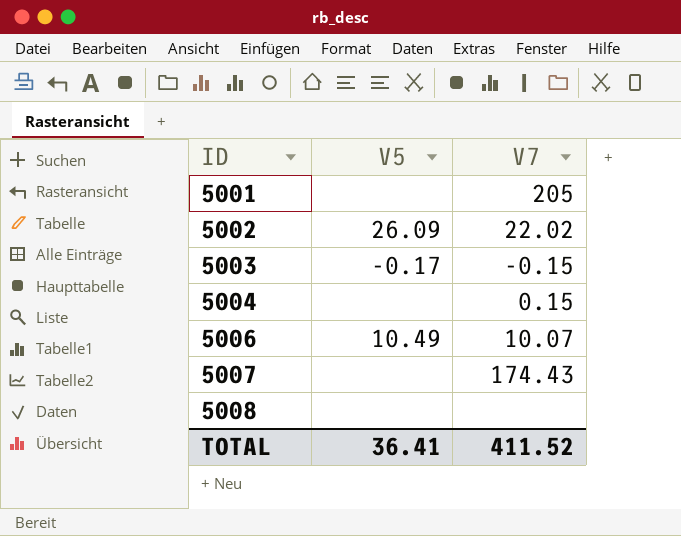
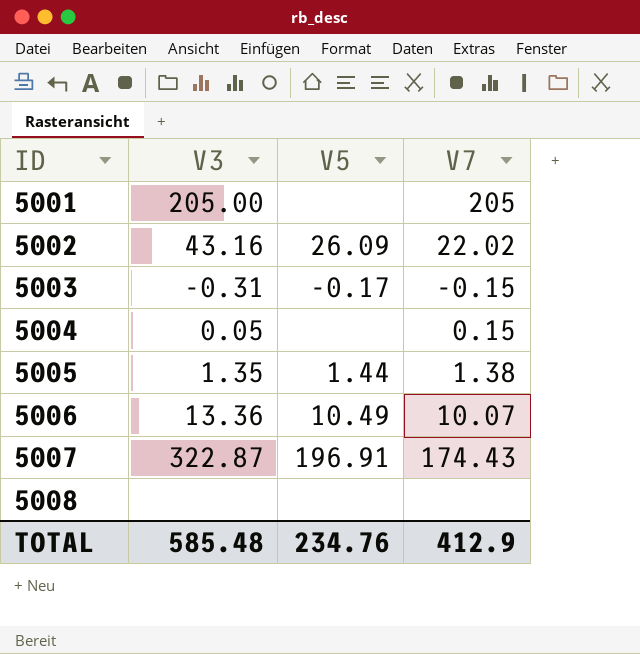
column V3 | position: none -> 2
row 5005: none -> 1.35 | 1.44 | 1.38
5007 | V5: none -> 196.91
TOTAL | V5: 36.41 -> 234.76
TOTAL | V7: 411.52 -> 412.9

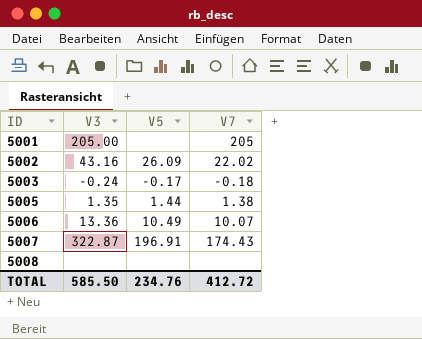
row 5004: 0.05 | none | 0.15 -> none
5003 | V3: -0.31 -> -0.24
5003 | V7: -0.15 -> -0.18
TOTAL | V3: 585.48 -> 585.50
TOTAL | V7: 412.9 -> 412.72

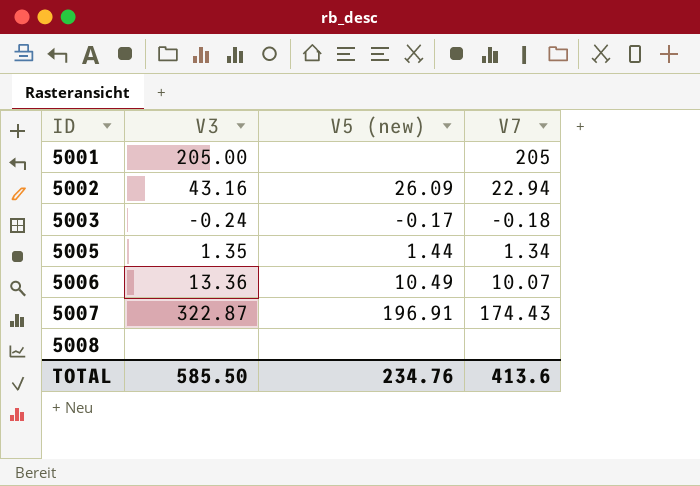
column name: V5 -> V5 (new)
5002 | V7: 22.02 -> 22.94
5005 | V7: 1.38 -> 1.34
TOTAL | V7: 412.72 -> 413.6

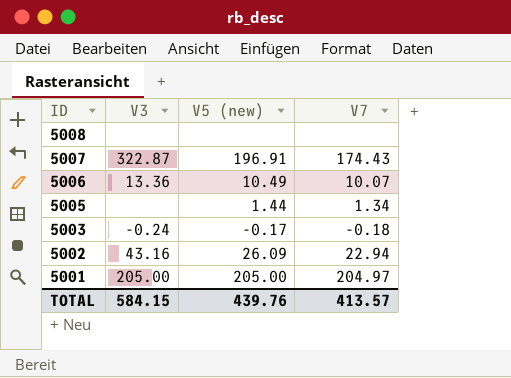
row order: ID ascending -> ID descending
5005 | V3: 1.35 -> none
5001 | V5 (new): none -> 205.00
5001 | V7: 205 -> 204.97
TOTAL | V3: 585.50 -> 584.15
TOTAL | V5 (new): 234.76 -> 439.76
TOTAL | V7: 413.6 -> 413.57

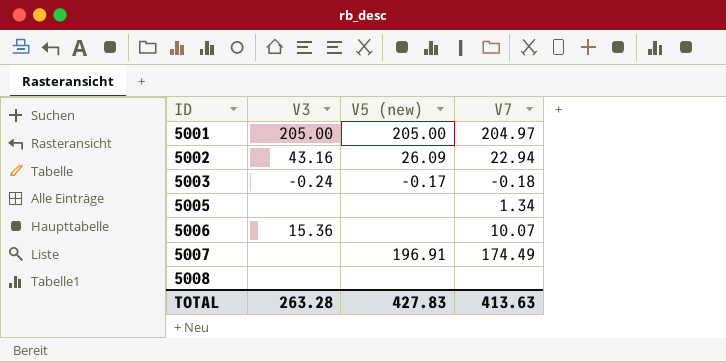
row order: ID descending -> ID ascending
5005 | V5 (new): 1.44 -> none
5006 | V3: 13.36 -> 15.36
5006 | V5 (new): 10.49 -> none
5007 | V3: 322.87 -> none
5007 | V7: 174.43 -> 174.49
TOTAL | V3: 584.15 -> 263.28
TOTAL | V5 (new): 439.76 -> 427.83
TOTAL | V7: 413.57 -> 413.63

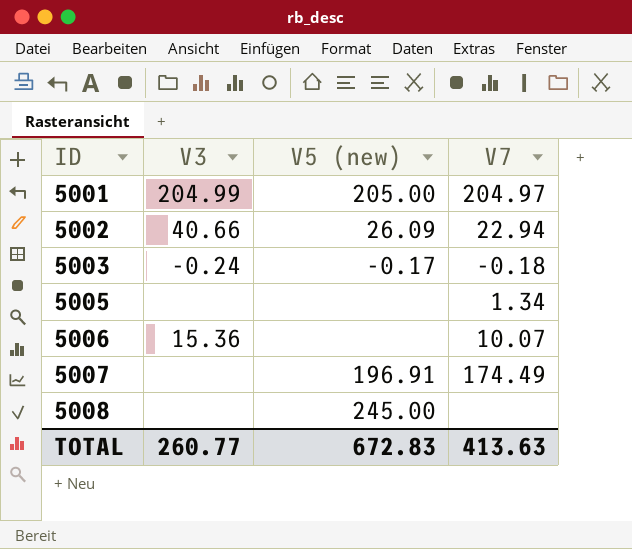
5001 | V3: 205.00 -> 204.99
5002 | V3: 43.16 -> 40.66
5008 | V5 (new): none -> 245.00
TOTAL | V3: 263.28 -> 260.77
TOTAL | V5 (new): 427.83 -> 672.83

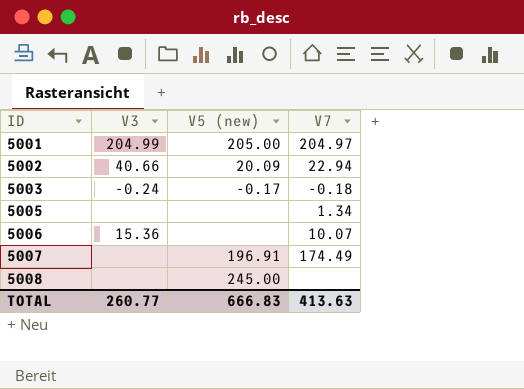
5002 | V5 (new): 26.09 -> 20.09
TOTAL | V5 (new): 672.83 -> 666.83

